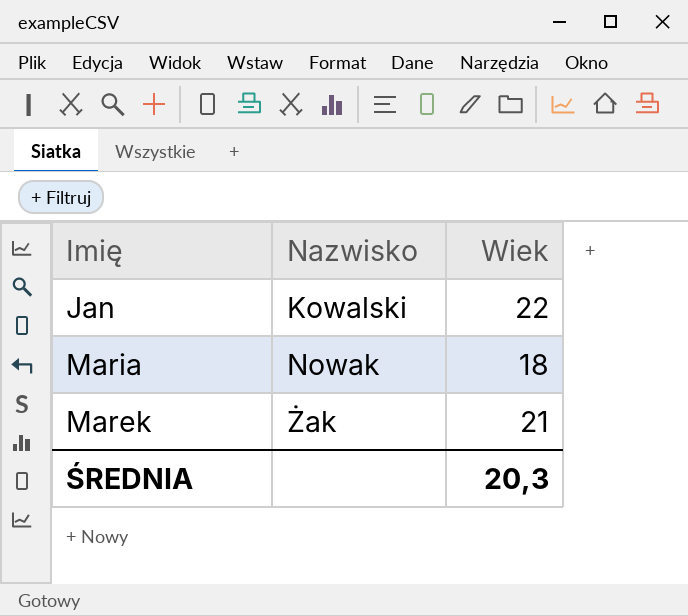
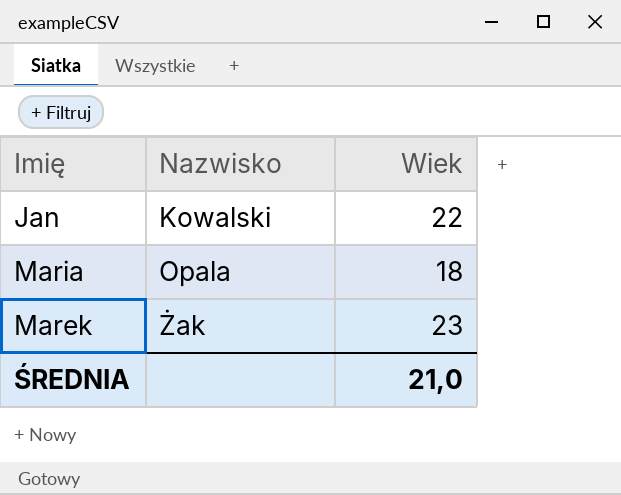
Maria | Nazwisko: Nowak -> Opala
Marek | Wiek: 21 -> 23
ŚREDNIA | Wiek: 20,3 -> 21,0

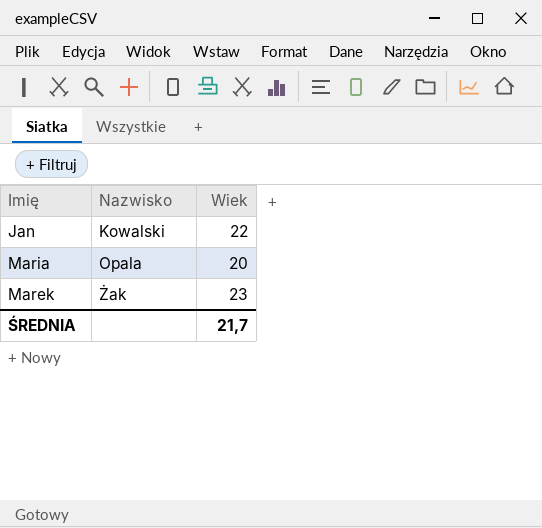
Maria | Wiek: 18 -> 20
ŚREDNIA | Wiek: 21,0 -> 21,7

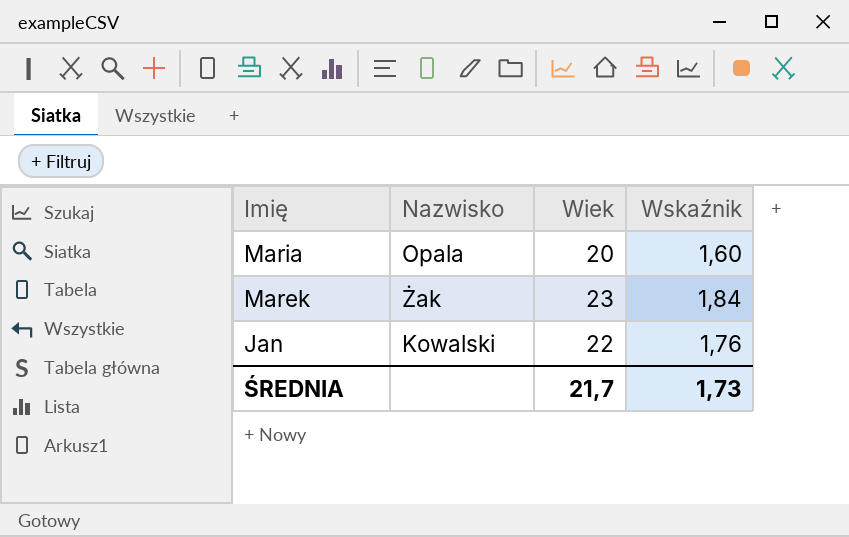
row order: Nazwisko ascending -> Imię descending
column Wskaźnik | formula: none -> [Wiek] * 0,08

